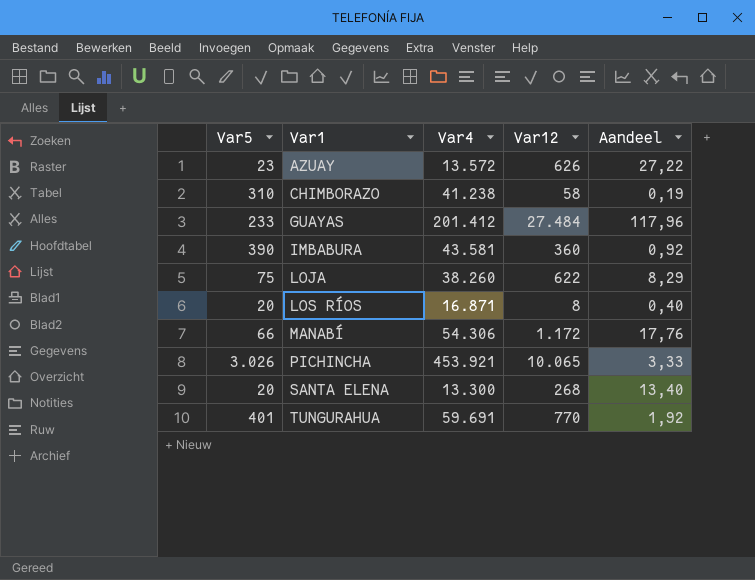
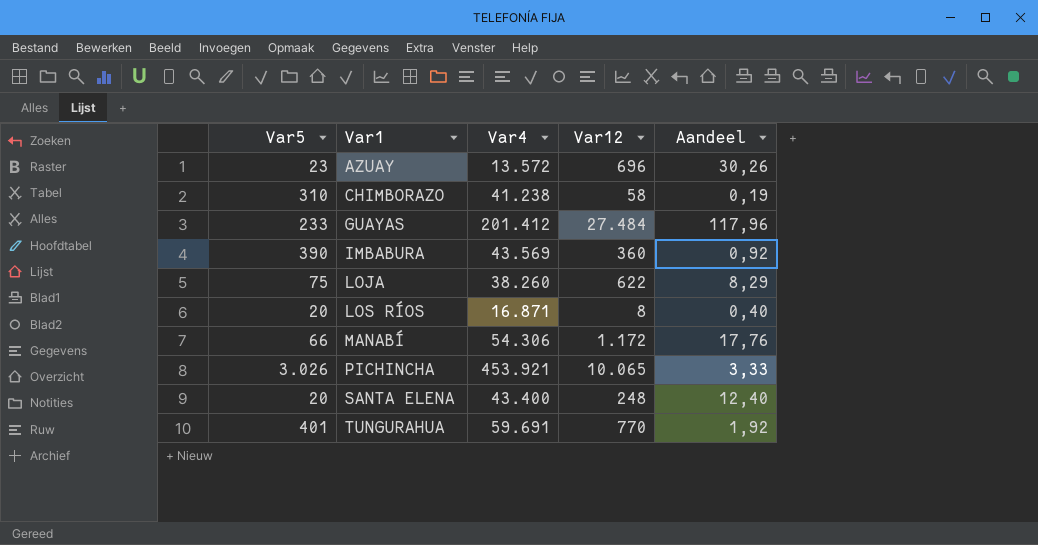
AZUAY | Var12: 626 -> 696
AZUAY | Aandeel: 27,22 -> 30,26
IMBABURA | Var4: 43.581 -> 43.569
SANTA ELENA | Var4: 13.300 -> 43.400
SANTA ELENA | Var12: 268 -> 248
SANTA ELENA | Aandeel: 13,40 -> 12,40

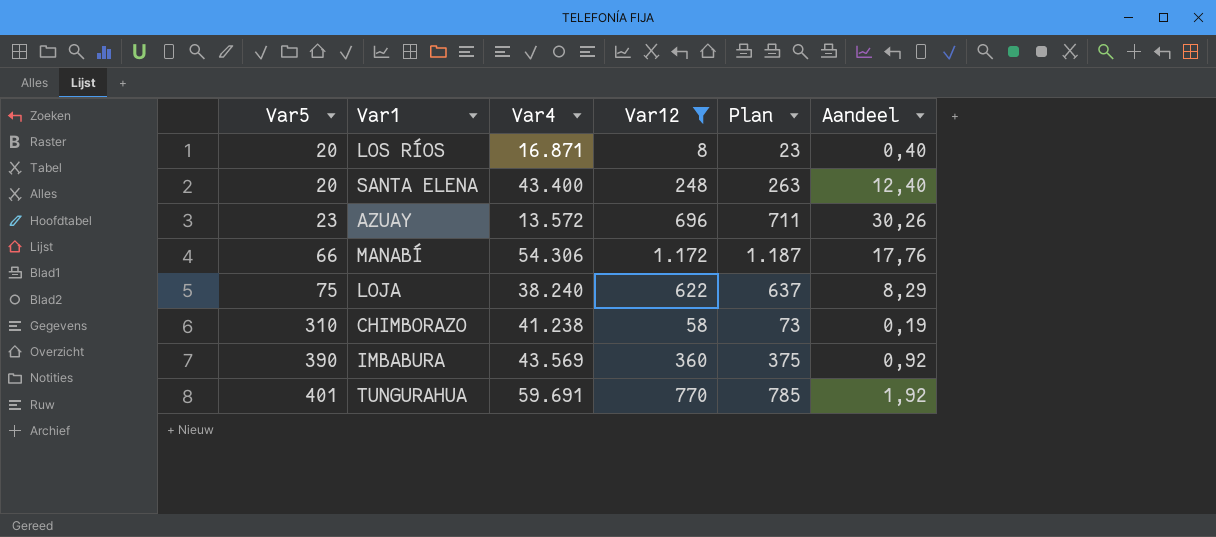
filter: none -> Var12 <= 1.172
row order: Var1 ascending -> Var5 ascending
column Plan | formula: none -> [Var12] + 15
LOJA | Var4: 38.260 -> 38.240

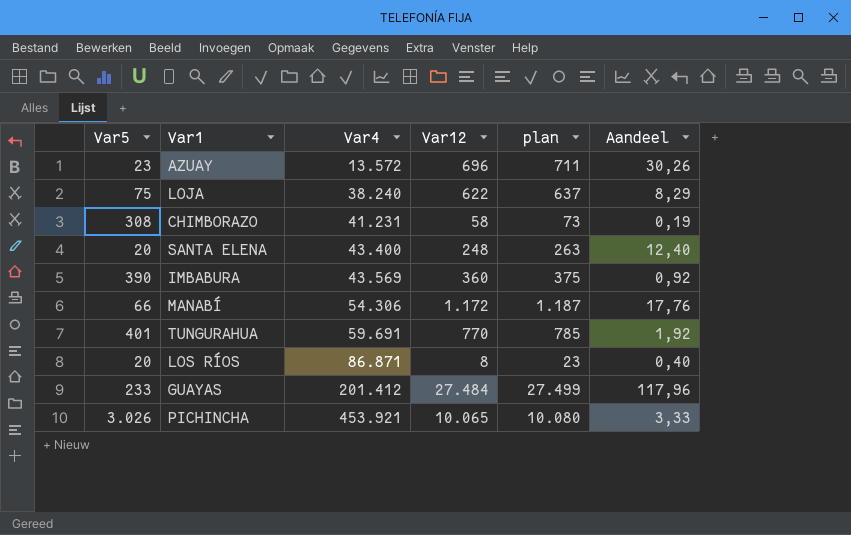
filter: Var12 <= 1.172 -> none
row order: Var5 ascending -> Var4 ascending
column name: Plan -> plan
CHIMBORAZO | Var5: 310 -> 308
CHIMBORAZO | Var4: 41.238 -> 41.231
LOS RÍOS | Var4: 16.871 -> 86.871

